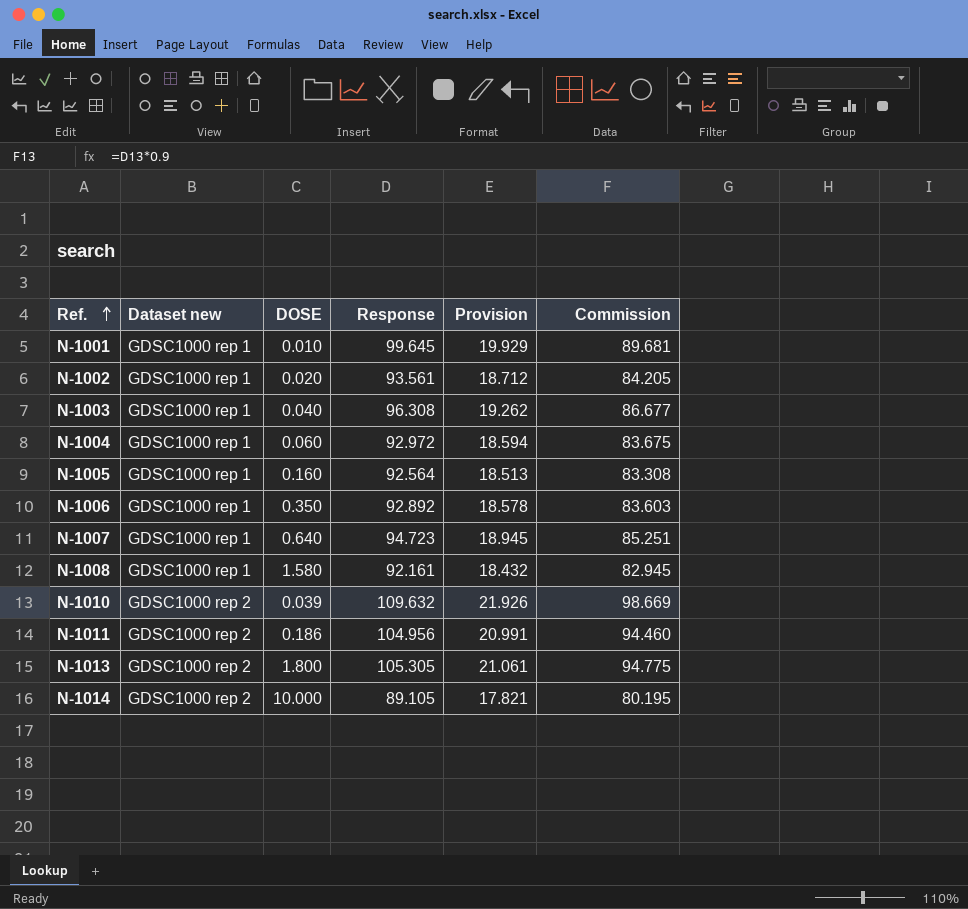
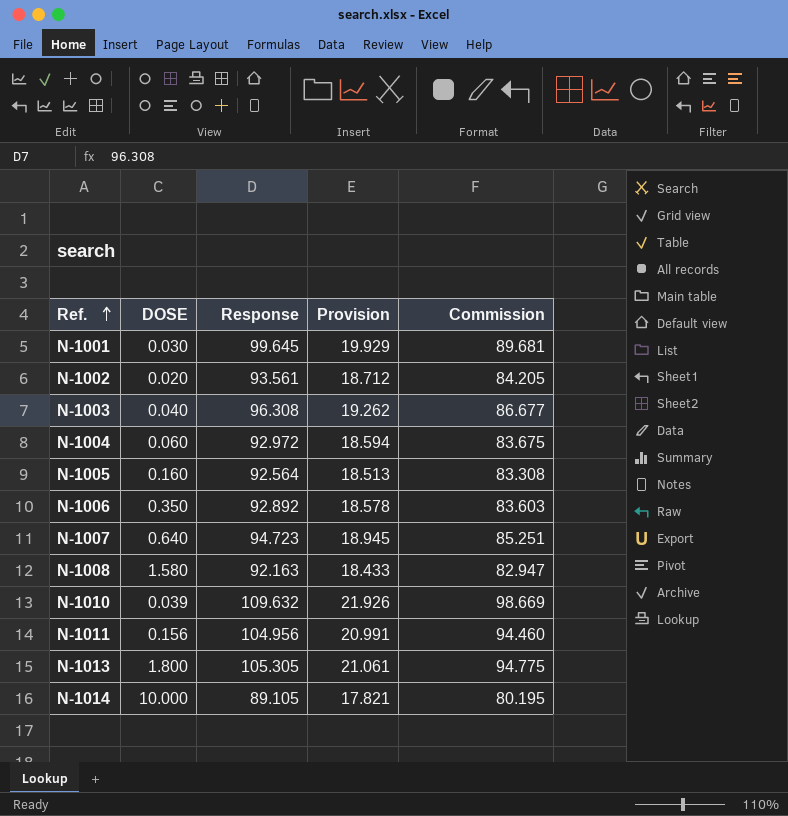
column Dataset new | position: 2 -> none
N-1001 | DOSE: 0.010 -> 0.030
N-1008 | Response: 92.161 -> 92.163
N-1008 | Provision: 18.432 -> 18.433
N-1008 | Commission: 82.945 -> 82.947
N-1011 | DOSE: 0.186 -> 0.156

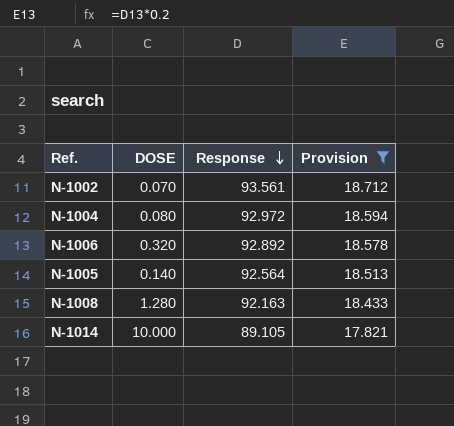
filter: none -> Provision <= 18.712
row order: Ref. ascending -> Response descending
column Commission | formula: [Response] * 0.9 -> none
N-1002 | DOSE: 0.020 -> 0.070
N-1004 | DOSE: 0.060 -> 0.080
N-1006 | DOSE: 0.350 -> 0.320
N-1005 | DOSE: 0.160 -> 0.140
N-1008 | DOSE: 1.580 -> 1.280

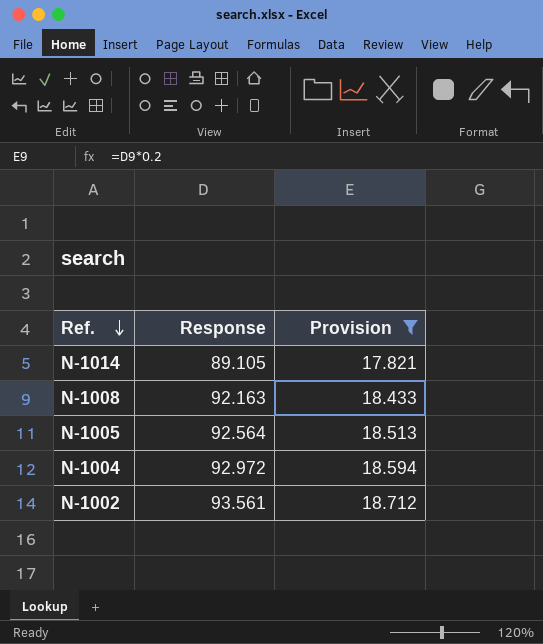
row order: Response descending -> Ref. descending
column DOSE | position: 2 -> none
row N-1006: 0.320 | 92.892 | 18.578 -> none

